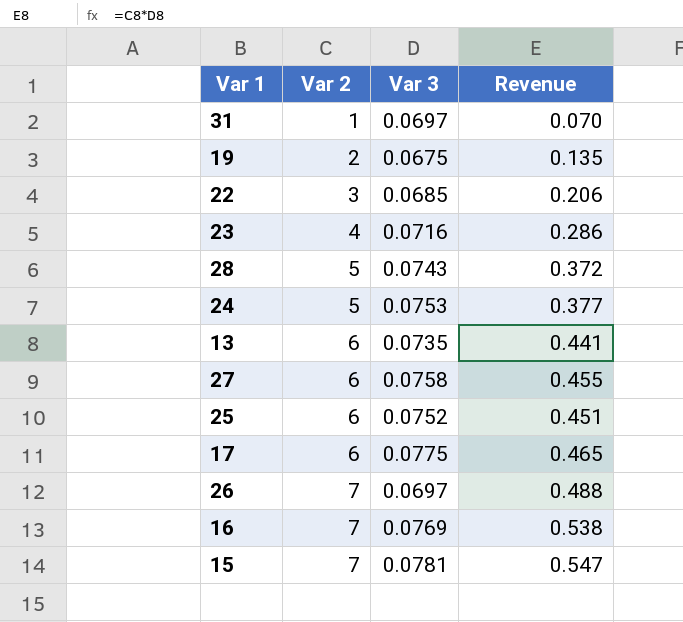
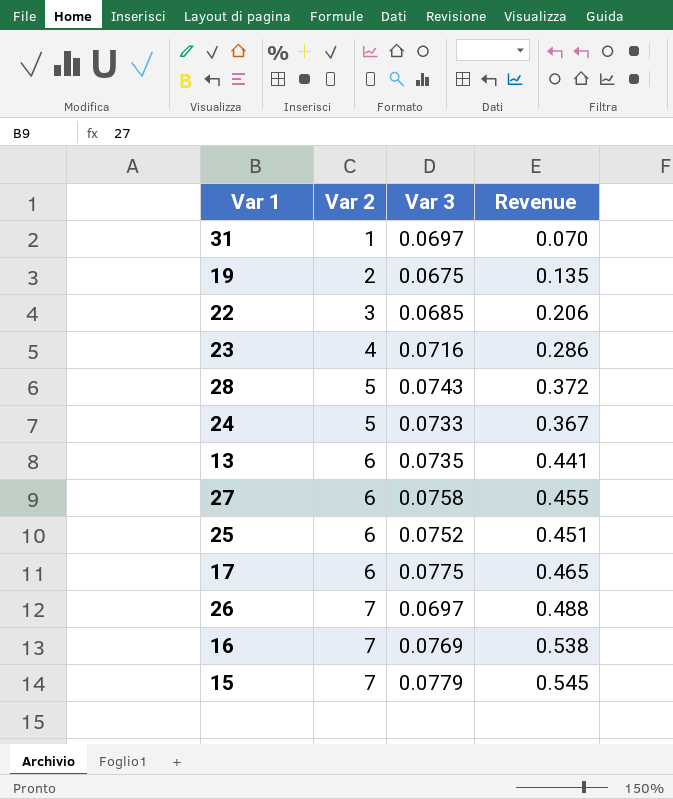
24 | Var 3: 0.0753 -> 0.0733
24 | Revenue: 0.377 -> 0.367
15 | Var 3: 0.0781 -> 0.0779
15 | Revenue: 0.547 -> 0.545

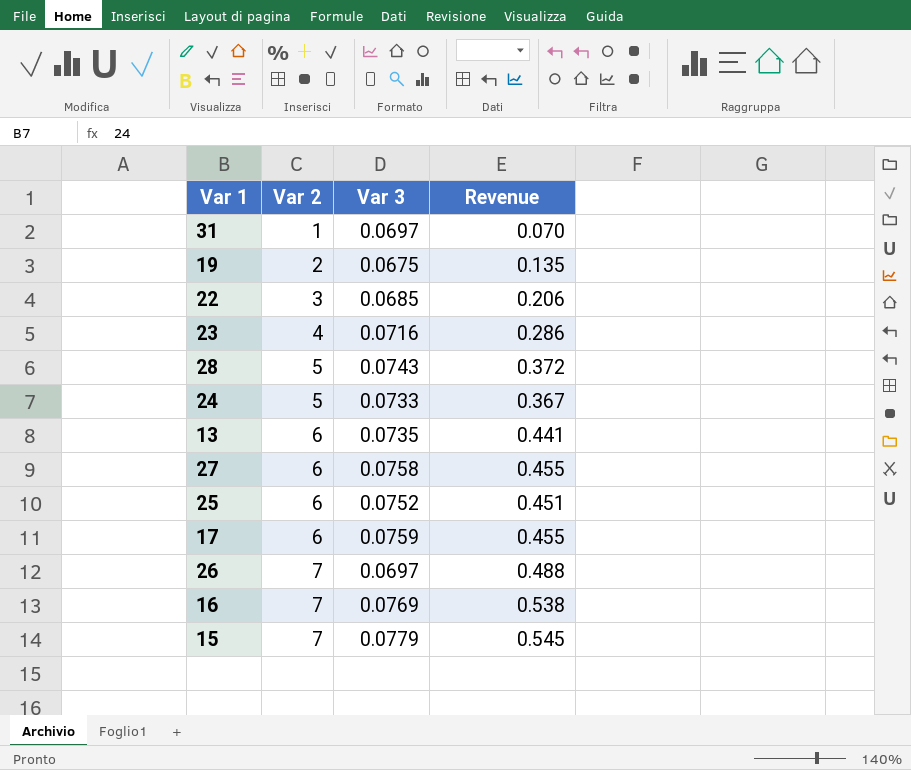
17 | Var 3: 0.0775 -> 0.0759
17 | Revenue: 0.465 -> 0.455

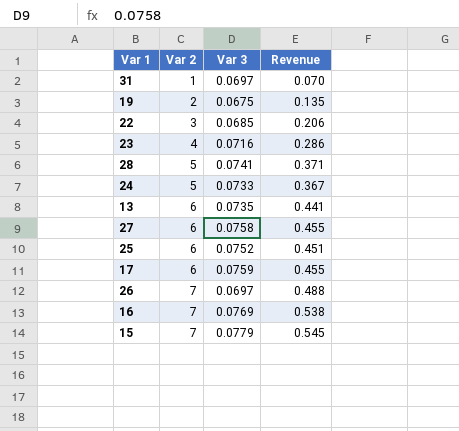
28 | Var 3: 0.0743 -> 0.0741
28 | Revenue: 0.372 -> 0.371

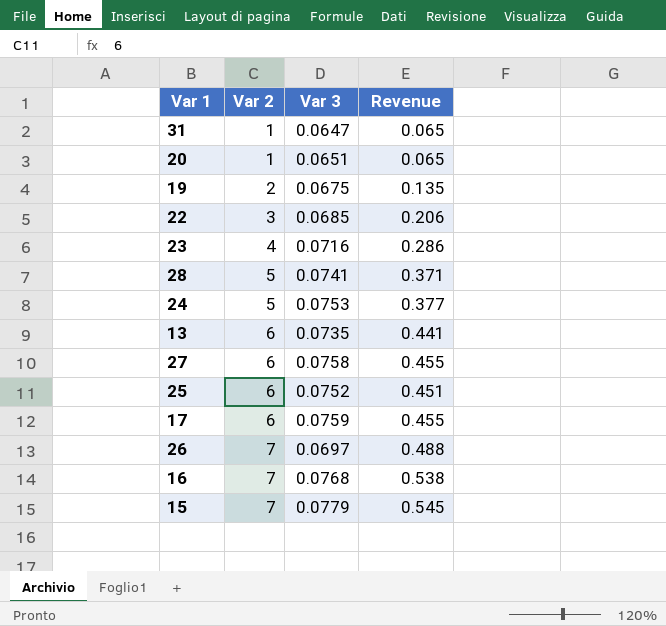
31 | Var 3: 0.0697 -> 0.0647
31 | Revenue: 0.070 -> 0.065
row 20: none -> 1 | 0.0651 | 0.065
24 | Var 3: 0.0733 -> 0.0753
24 | Revenue: 0.367 -> 0.377
16 | Var 3: 0.0769 -> 0.0768

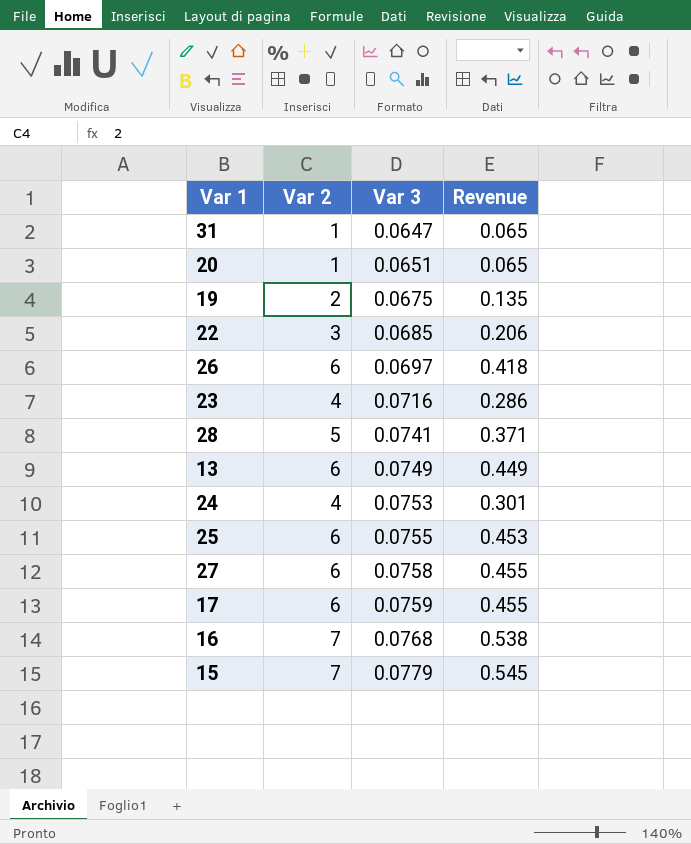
row order: Var 2 ascending -> Var 3 ascending
26 | Var 2: 7 -> 6
26 | Revenue: 0.488 -> 0.418
13 | Var 3: 0.0735 -> 0.0749
13 | Revenue: 0.441 -> 0.449
24 | Var 2: 5 -> 4
24 | Revenue: 0.377 -> 0.301
25 | Var 3: 0.0752 -> 0.0755
25 | Revenue: 0.451 -> 0.453

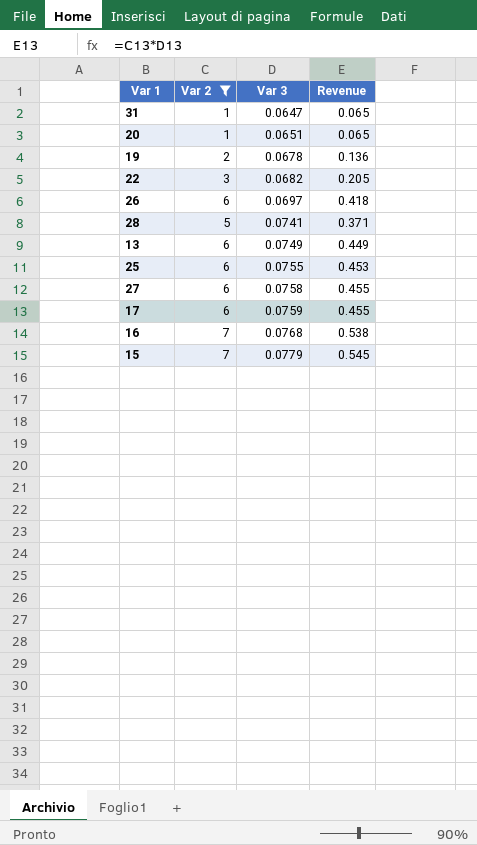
filter: none -> Var 2 != 4
19 | Var 3: 0.0675 -> 0.0678
19 | Revenue: 0.135 -> 0.136
22 | Var 3: 0.0685 -> 0.0682
22 | Revenue: 0.206 -> 0.205

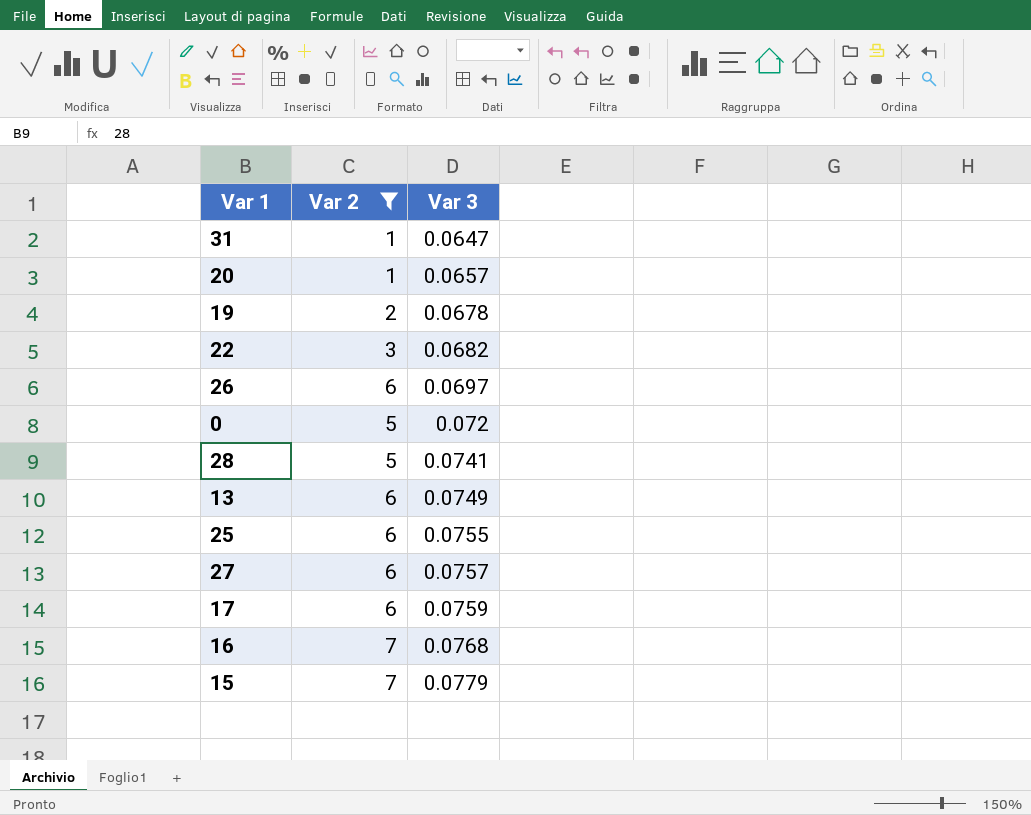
column Revenue | formula: [Var 2] * [Var 3] -> none
20 | Var 3: 0.0651 -> 0.0657
row 0: none -> 5 | 0.072
27 | Var 3: 0.0758 -> 0.0757

